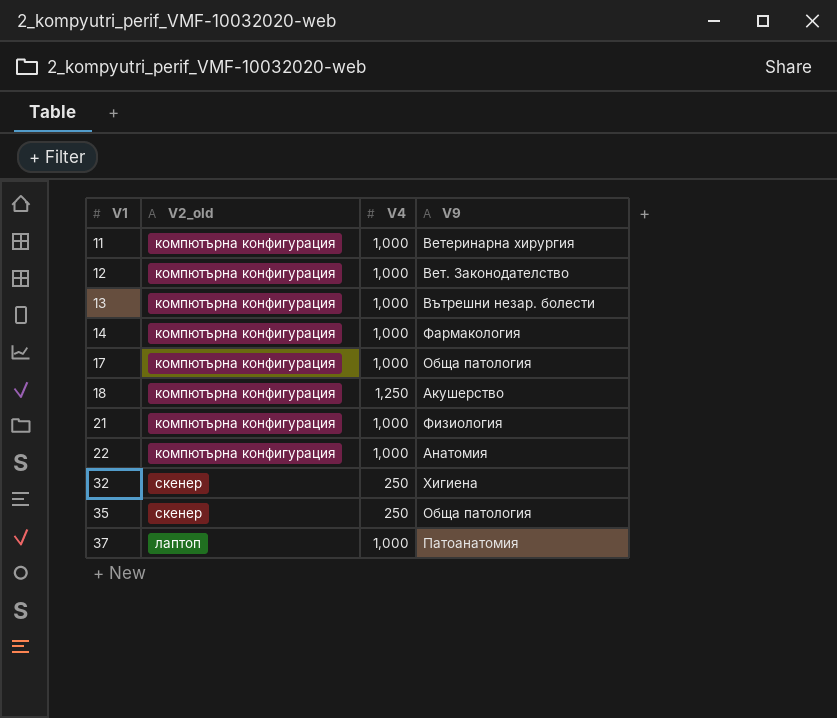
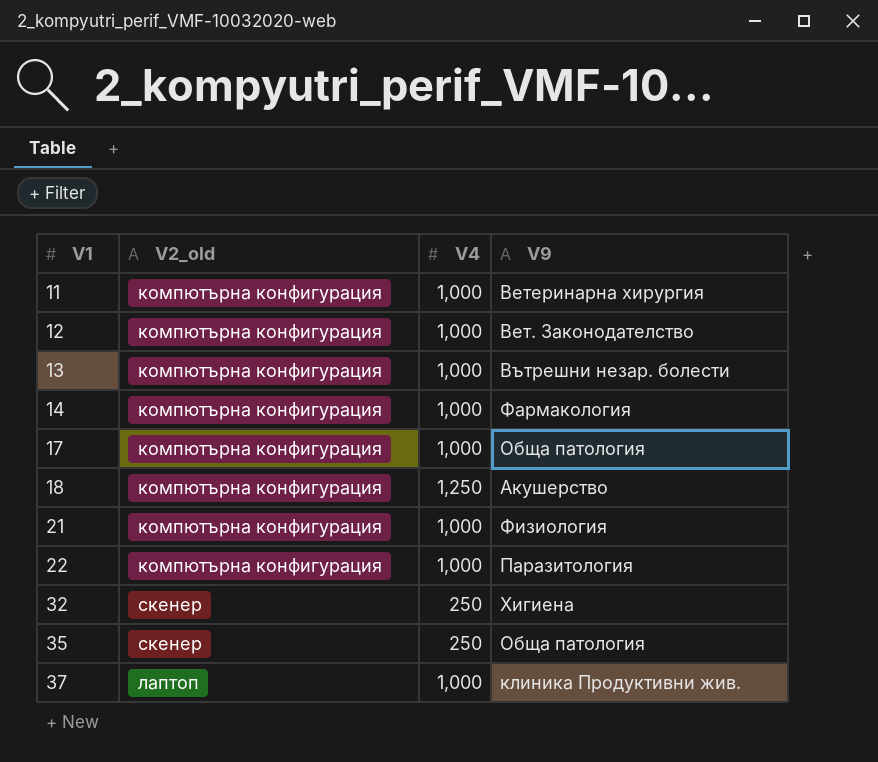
22 | V9: Анатомия -> Паразитология
37 | V9: Патоанатомия -> клиника Продуктивни жив.

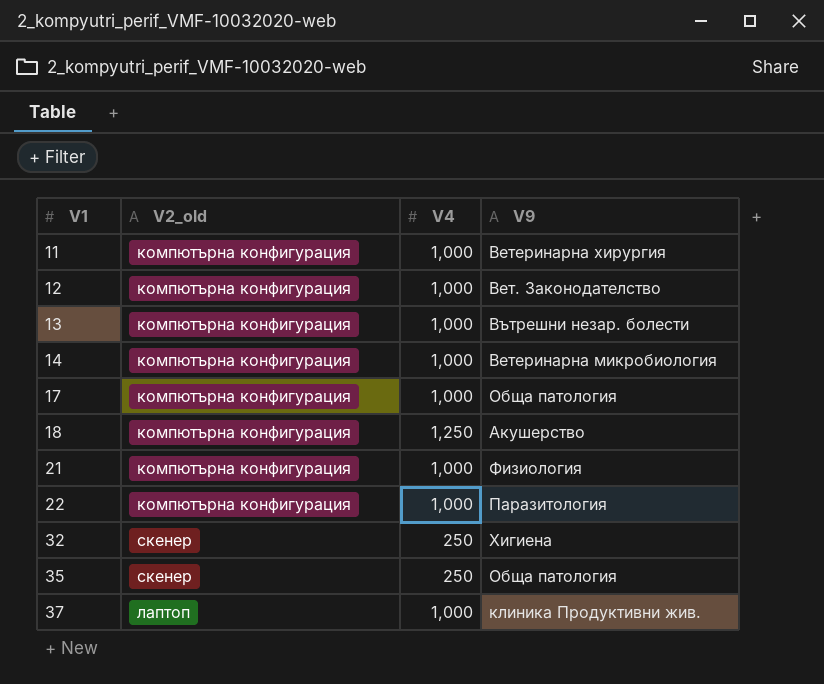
14 | V9: Фармакология -> Ветеринарна микробиология

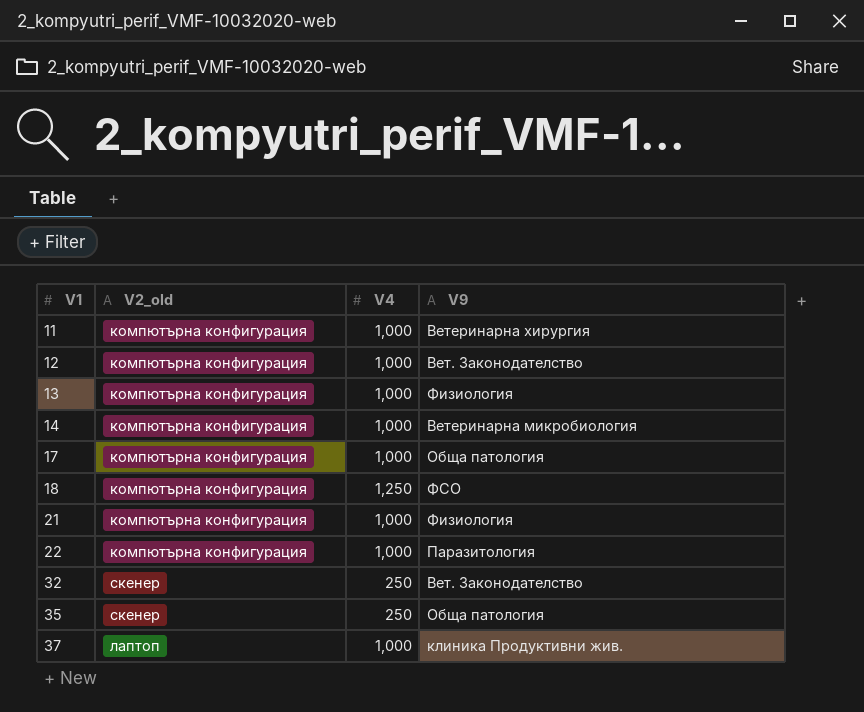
13 | V9: Вътрешни незар. болести -> Физиология
18 | V9: Акушерство -> ФСО
32 | V9: Хигиена -> Вет. Законодателство

